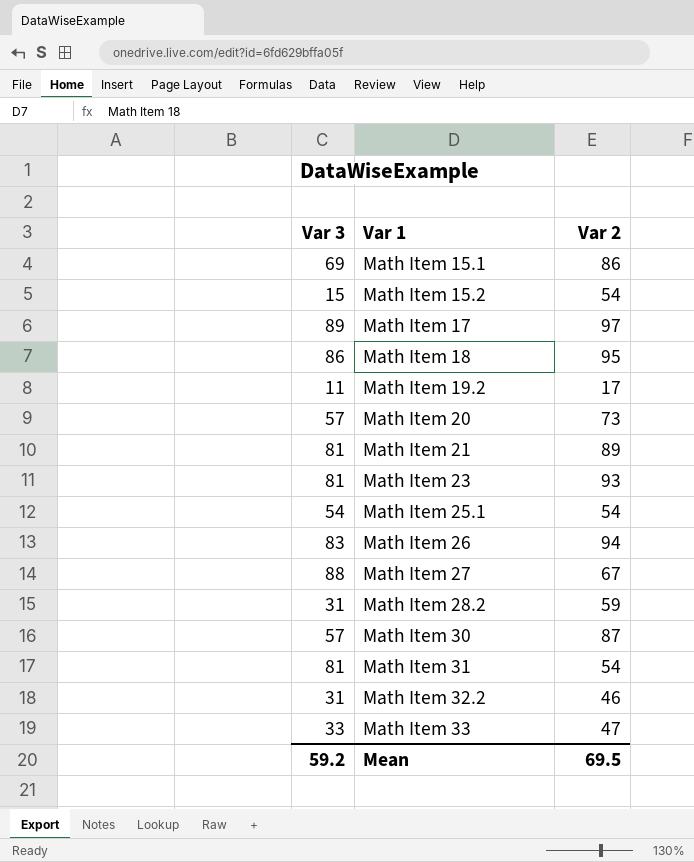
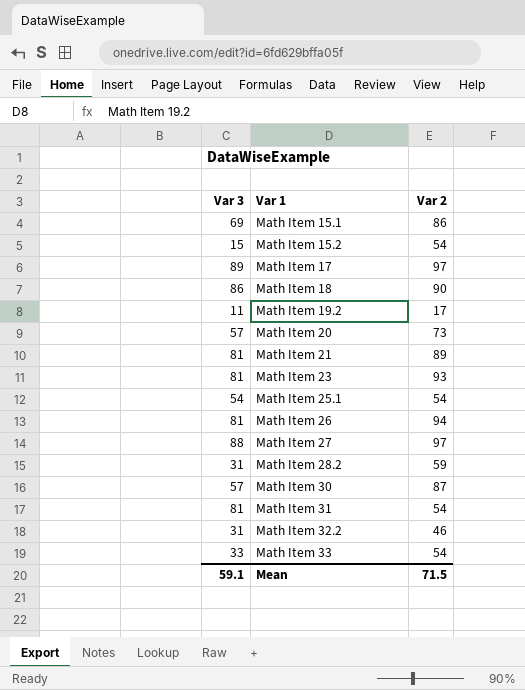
Math Item 18 | Var 2: 95 -> 90
Math Item 26 | Var 3: 83 -> 81
Math Item 27 | Var 2: 67 -> 97
Math Item 33 | Var 2: 47 -> 54
Mean | Var 3: 59.2 -> 59.1
Mean | Var 2: 69.5 -> 71.5

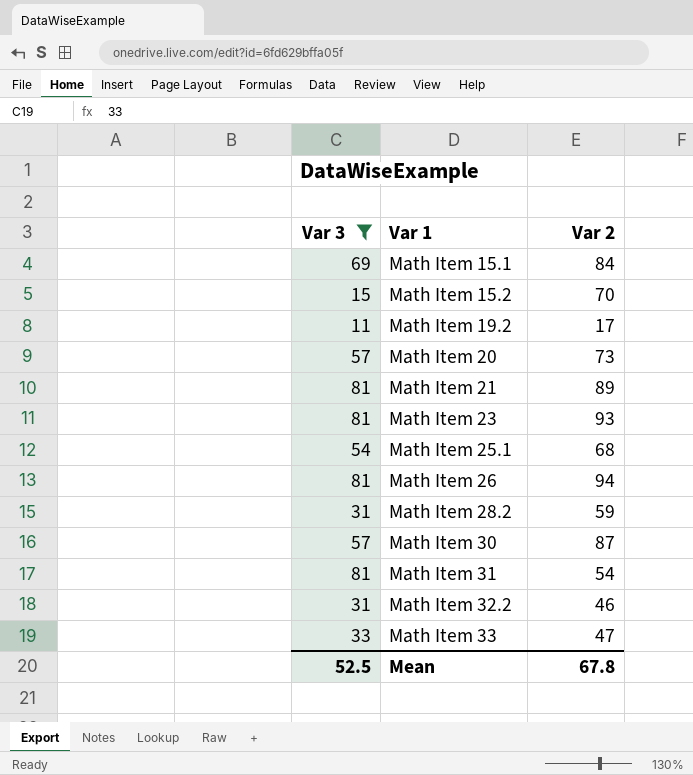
filter: none -> Var 3 <= 81
Math Item 15.1 | Var 2: 86 -> 84
Math Item 15.2 | Var 2: 54 -> 70
Math Item 25.1 | Var 2: 54 -> 68
Math Item 33 | Var 2: 54 -> 47
Mean | Var 3: 59.1 -> 52.5
Mean | Var 2: 71.5 -> 67.8

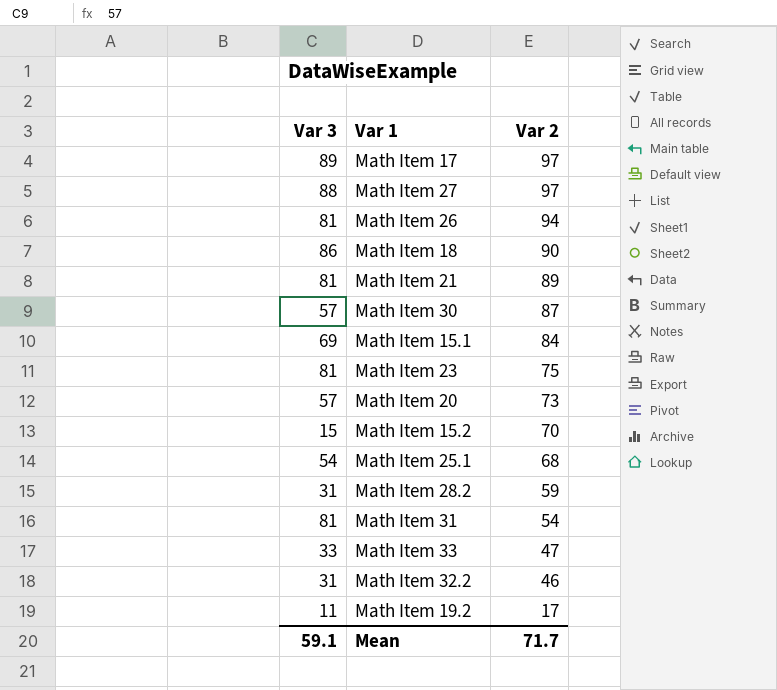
filter: Var 3 <= 81 -> none
row order: Var 1 ascending -> Var 2 descending
Math Item 23 | Var 2: 93 -> 75
Mean | Var 3: 52.5 -> 59.1
Mean | Var 2: 67.8 -> 71.7

